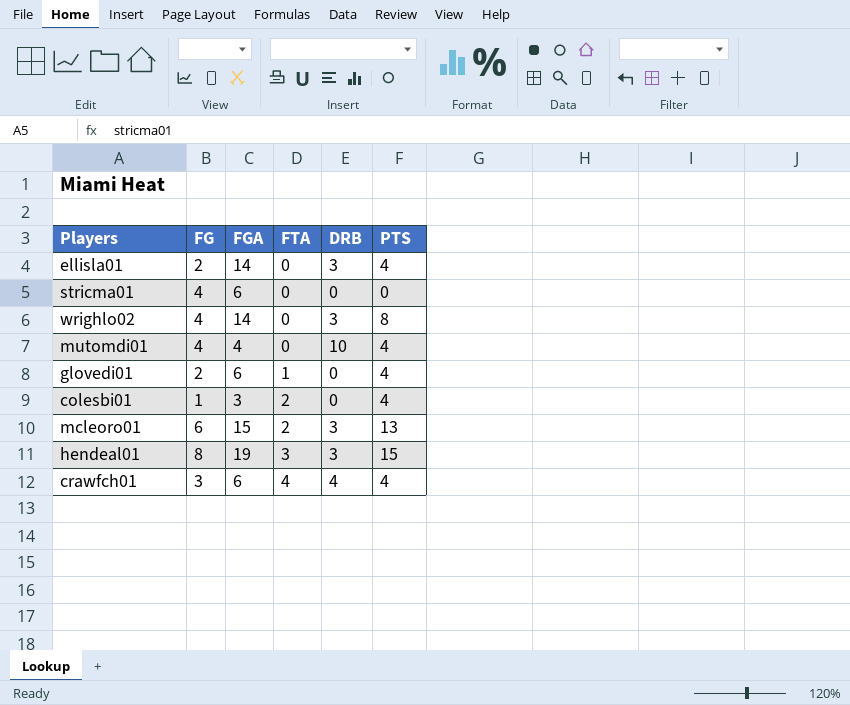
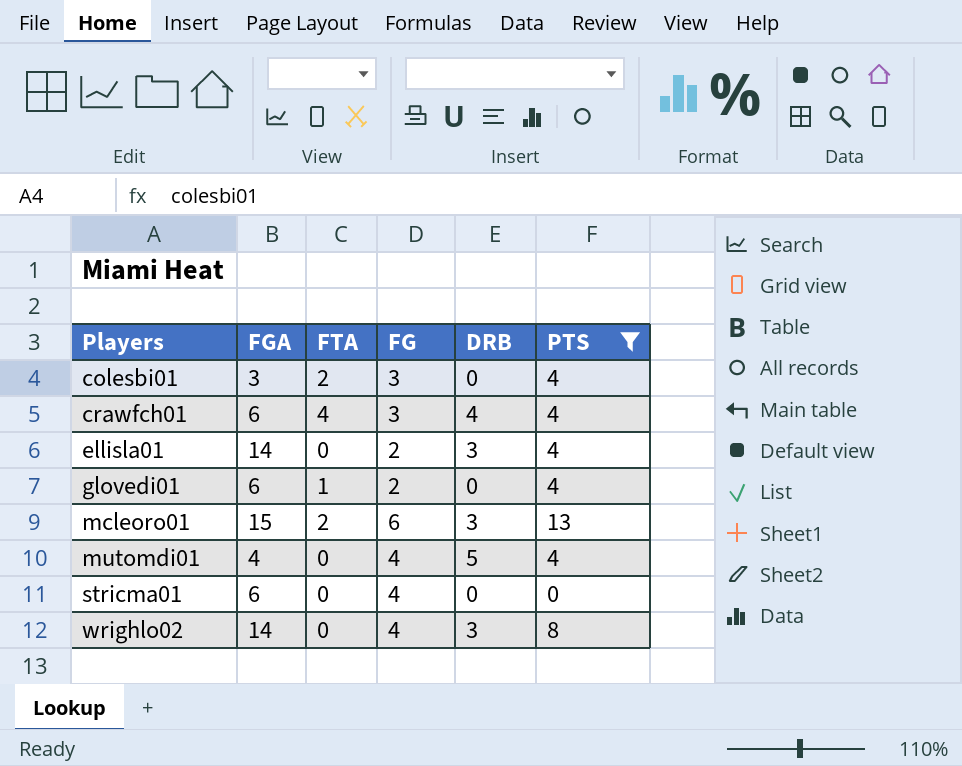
filter: none -> PTS != 15
row order: FTA ascending -> Players ascending
column FG | position: 2 -> 4
colesbi01 | FG: 1 -> 3
mutomdi01 | DRB: 10 -> 5

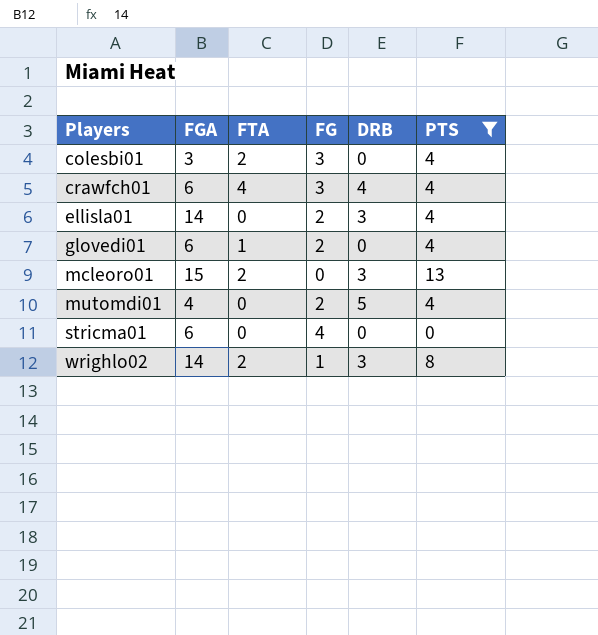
mcleoro01 | FG: 6 -> 0
mutomdi01 | FG: 4 -> 2
wrighlo02 | FTA: 0 -> 2
wrighlo02 | FG: 4 -> 1

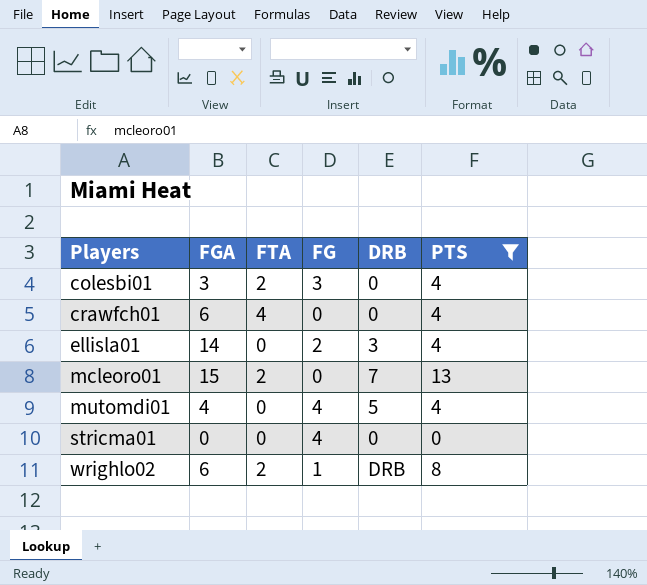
row glovedi01: 6 | 1 | 2 | 0 | 4 -> none
crawfch01 | FG: 3 -> 0
crawfch01 | DRB: 4 -> 0
mcleoro01 | DRB: 3 -> 7
mutomdi01 | FG: 2 -> 4
stricma01 | FGA: 6 -> 0
wrighlo02 | FGA: 14 -> 6
wrighlo02 | DRB: 3 -> DRB

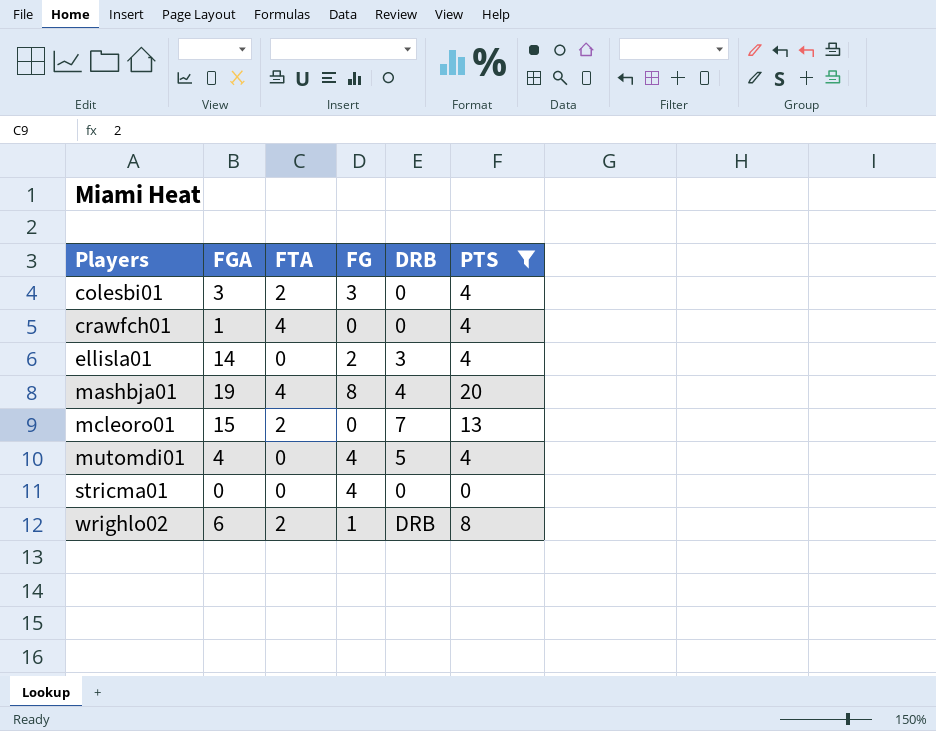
crawfch01 | FGA: 6 -> 1
row mashbja01: none -> 19 | 4 | 8 | 4 | 20

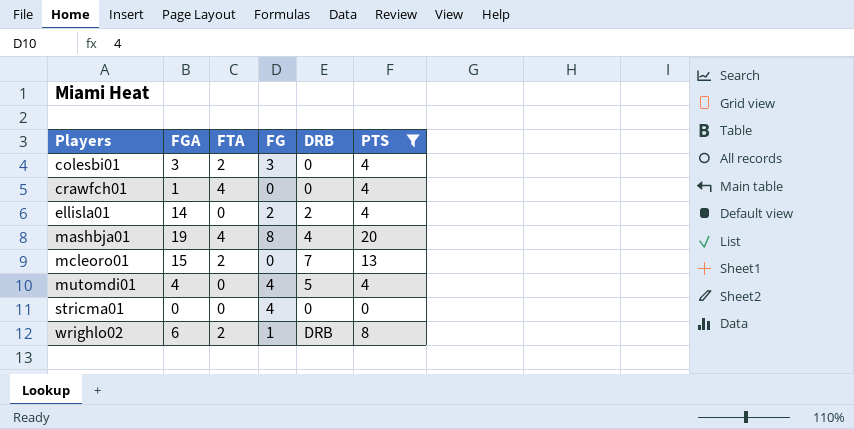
ellisla01 | DRB: 3 -> 2

